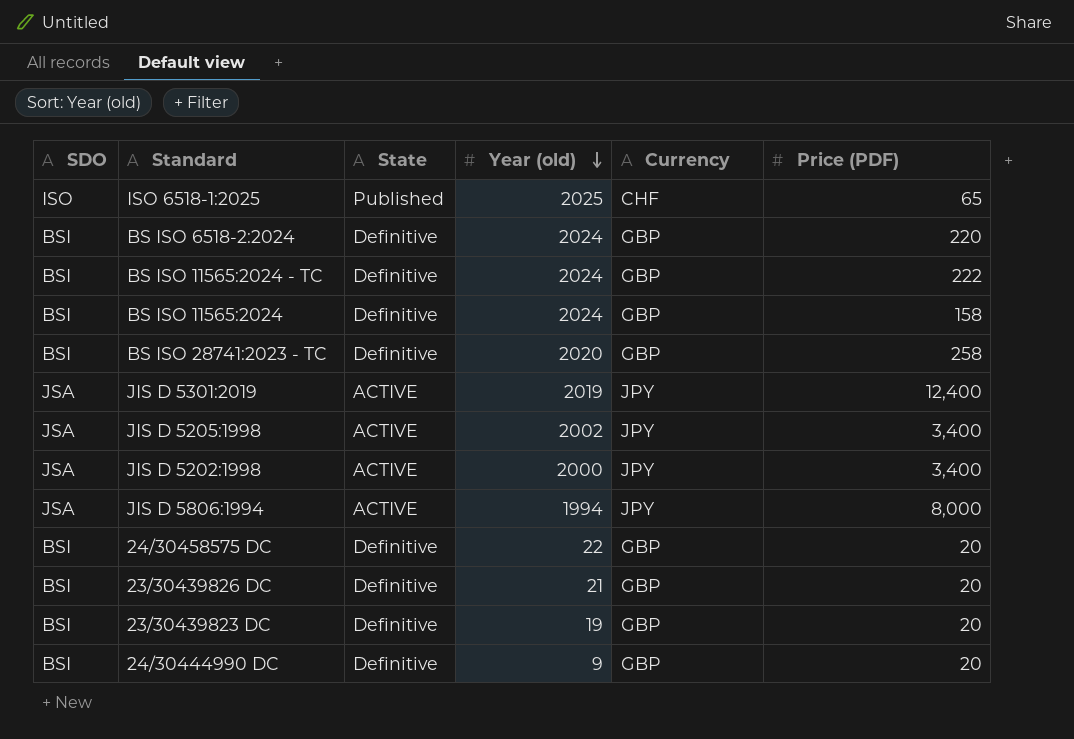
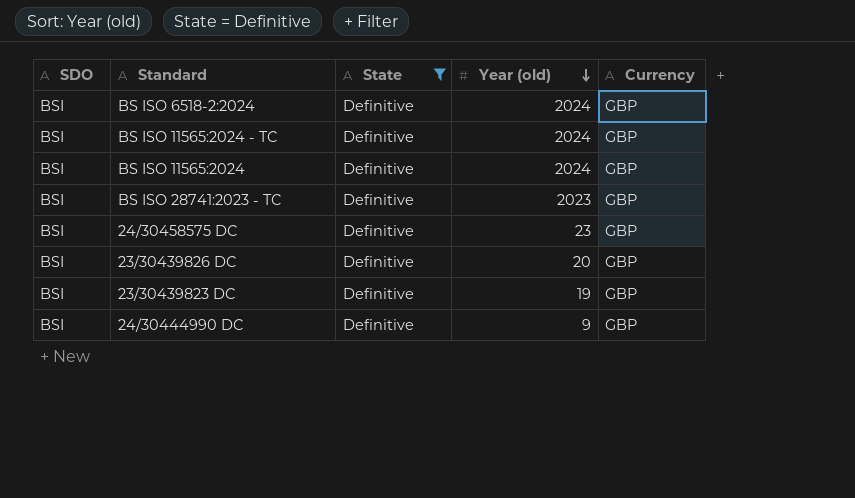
filter: none -> State = Definitive
column Price (PDF) | position: 6 -> none
BS ISO 28741:2023 - TC | Year (old): 2020 -> 2023
24/30458575 DC | Year (old): 22 -> 23
23/30439826 DC | Year (old): 21 -> 20

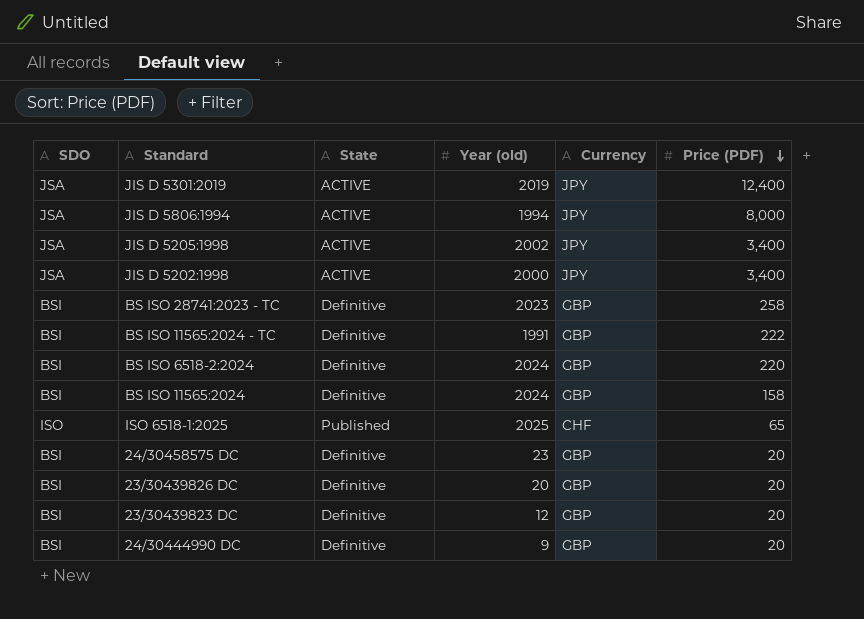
filter: State = Definitive -> none
row order: Year (old) descending -> Price (PDF) descending
column Price (PDF) | position: none -> 6
BS ISO 11565:2024 - TC | Year (old): 2024 -> 1991
23/30439823 DC | Year (old): 19 -> 12

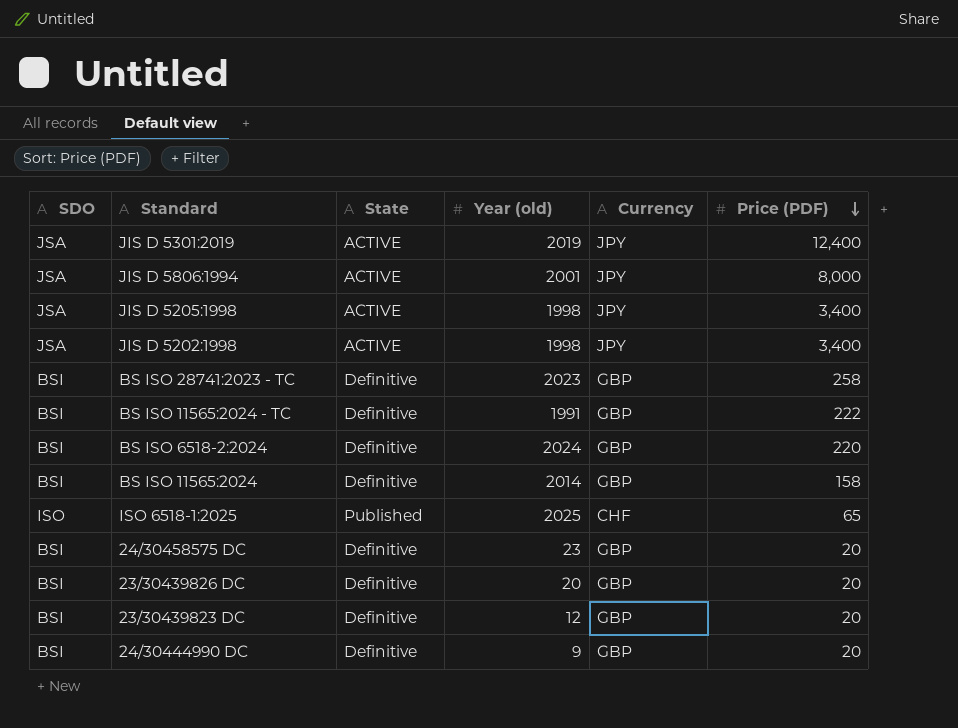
JIS D 5806:1994 | Year (old): 1994 -> 2001
JIS D 5205:1998 | Year (old): 2002 -> 1998
JIS D 5202:1998 | Year (old): 2000 -> 1998
BS ISO 11565:2024 | Year (old): 2024 -> 2014

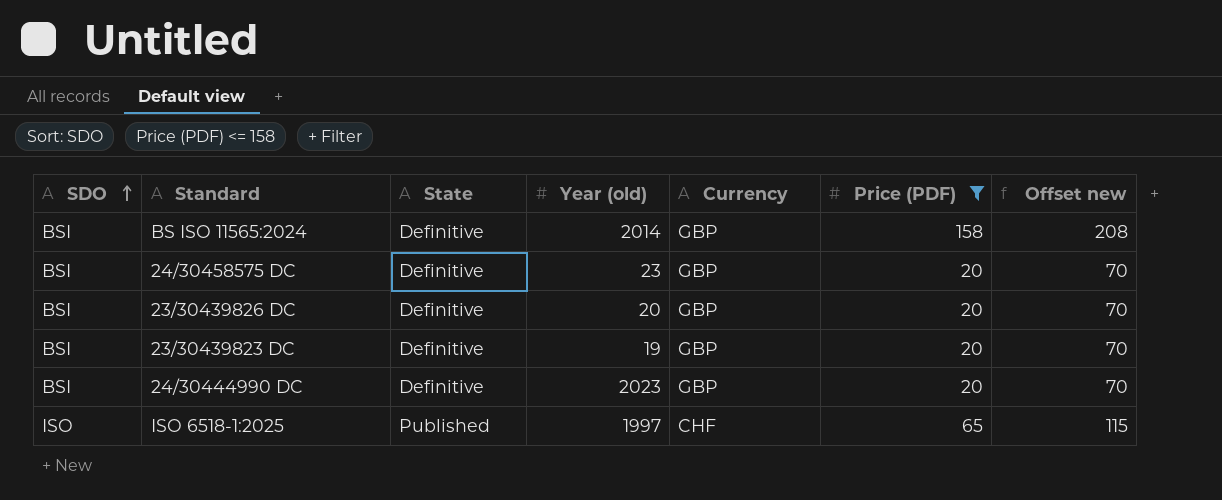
filter: none -> Price (PDF) <= 158
row order: Price (PDF) descending -> SDO ascending
column Offset new | formula: none -> [Price (PDF)] + 50
23/30439823 DC | Year (old): 12 -> 19
24/30444990 DC | Year (old): 9 -> 2023
ISO 6518-1:2025 | Year (old): 2025 -> 1997

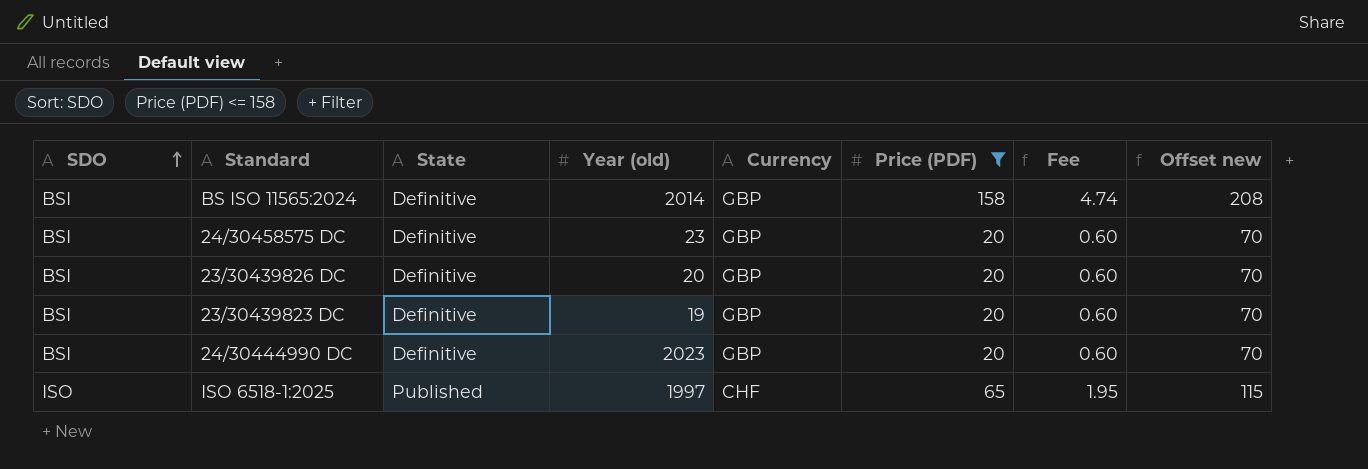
column Fee | formula: none -> [Price (PDF)] * 0.03

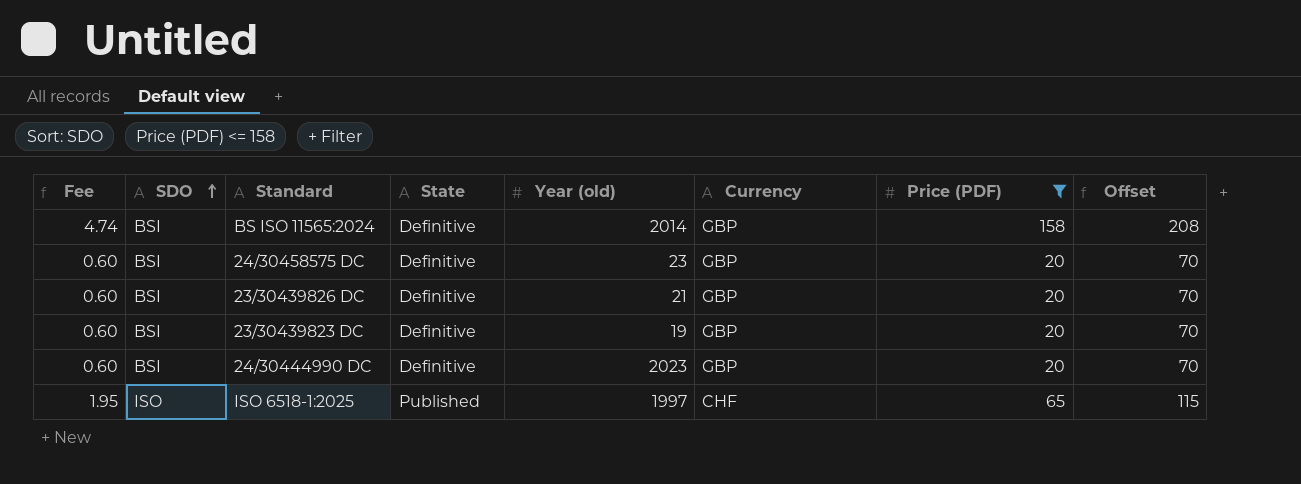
column Fee | position: 7 -> 1
column name: Offset new -> Offset
23/30439826 DC | Year (old): 20 -> 21

